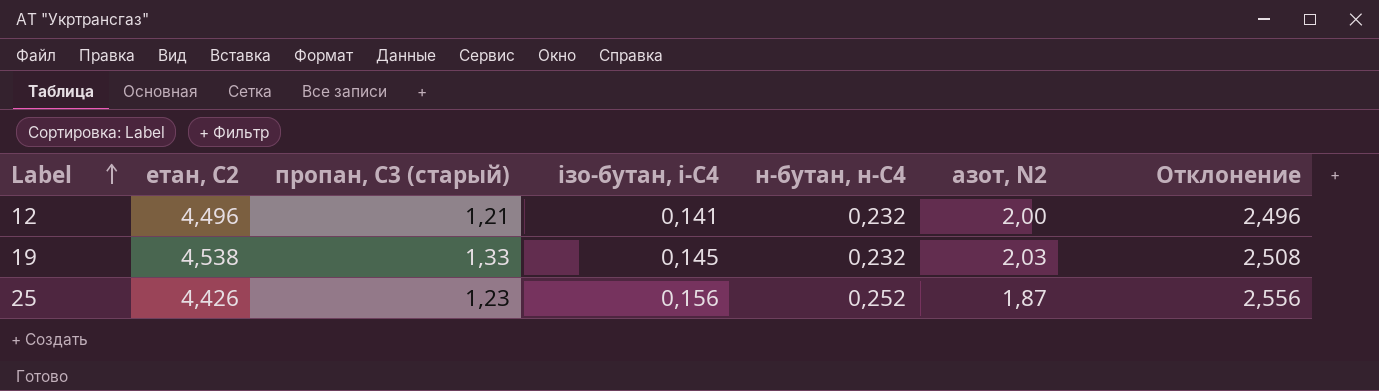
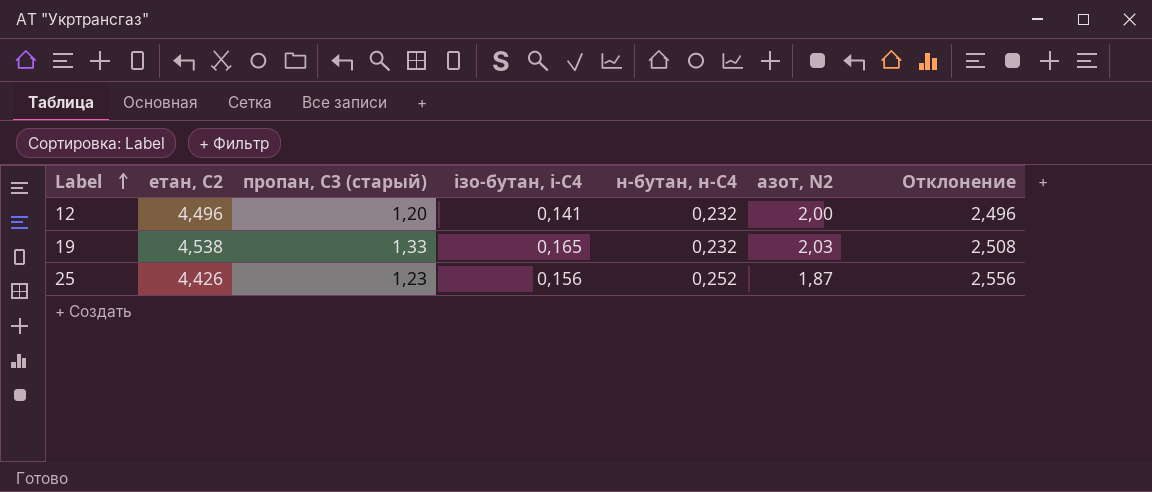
12 | пропан, С3 (старый): 1,21 -> 1,20
19 | ізо-бутан, і-С4: 0,145 -> 0,165

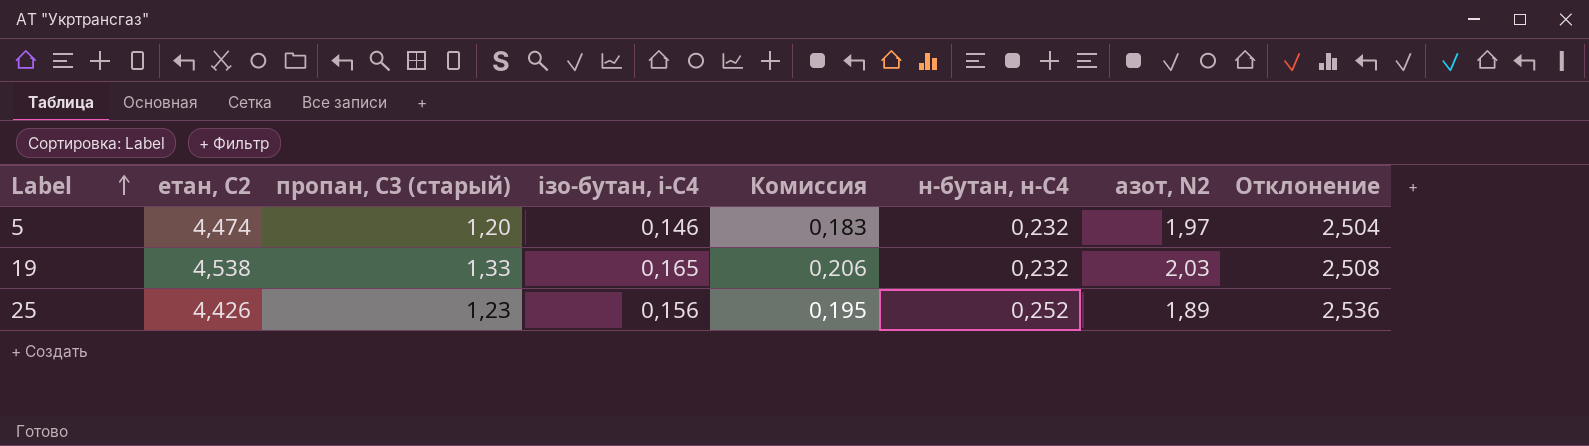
column Комиссия | formula: none -> [ізо-бутан, і-С4] * 1,25
row 12: 4,496 | 1,20 | 0,141 | 0,232 | 2,00 | 2,496 -> none
row 5: none -> 4,474 | 1,20 | 0,146 | 0,183 | 0,232 | 1,97 | 2,504
25 | азот, N2: 1,87 -> 1,89
25 | Отклонение: 2,556 -> 2,536

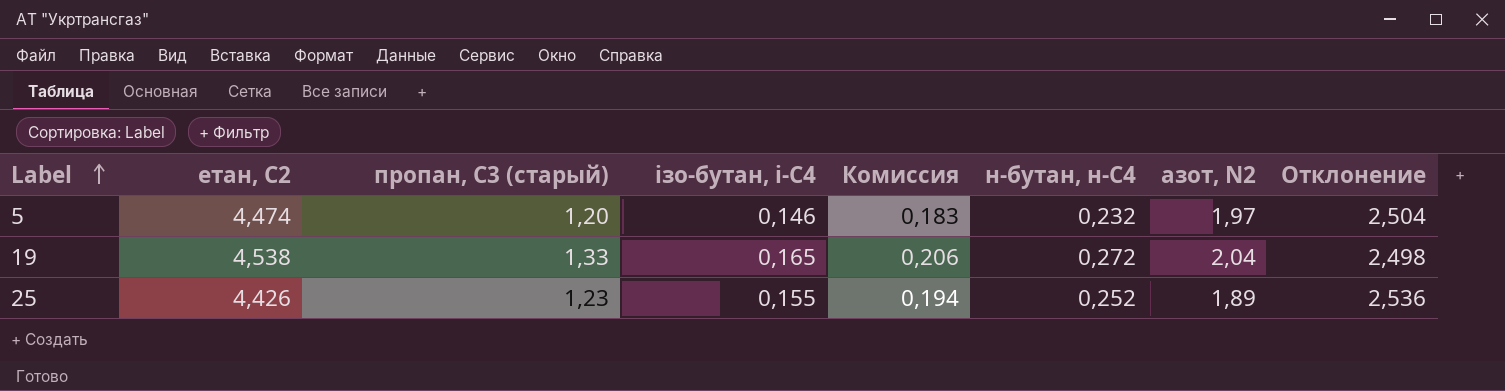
19 | н-бутан, н-С4: 0,232 -> 0,272
19 | азот, N2: 2,03 -> 2,04
19 | Отклонение: 2,508 -> 2,498
25 | ізо-бутан, і-С4: 0,156 -> 0,155
25 | Комиссия: 0,195 -> 0,194

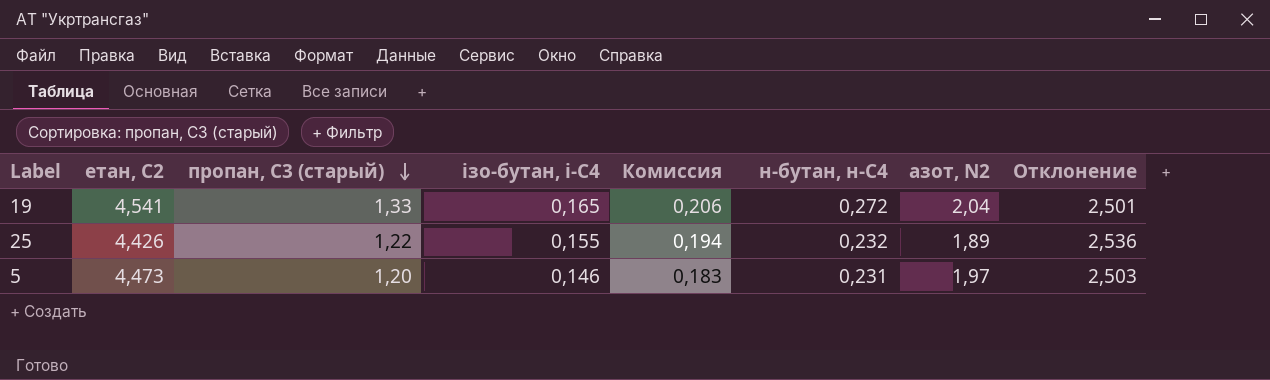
row order: Label ascending -> пропан, С3 (старый) descending
19 | етан, С2: 4,538 -> 4,541
19 | Отклонение: 2,498 -> 2,501
25 | пропан, С3 (старый): 1,23 -> 1,22
25 | н-бутан, н-С4: 0,252 -> 0,232
5 | етан, С2: 4,474 -> 4,473
5 | н-бутан, н-С4: 0,232 -> 0,231
5 | Отклонение: 2,504 -> 2,503

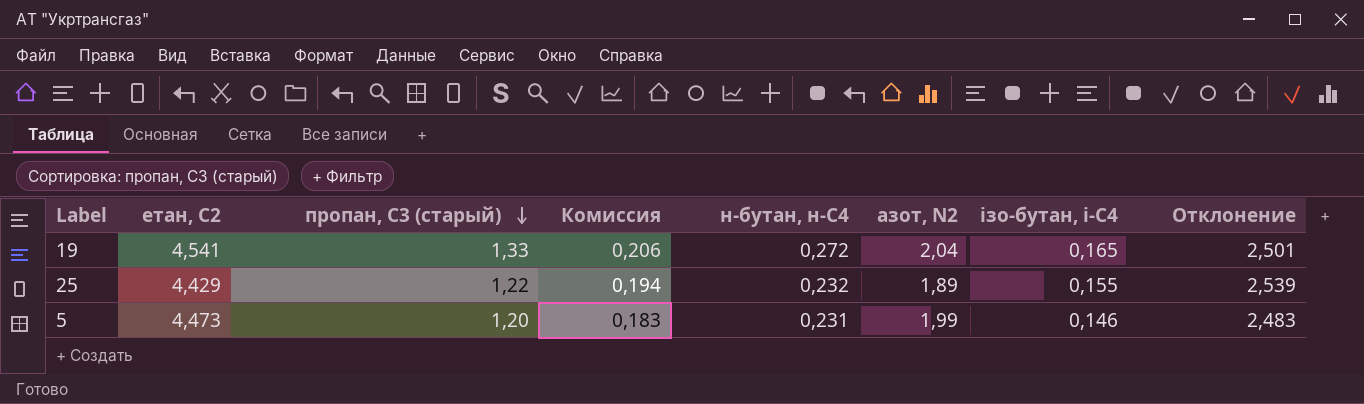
column ізо-бутан, і-С4 | position: 4 -> 7
25 | етан, С2: 4,426 -> 4,429
25 | Отклонение: 2,536 -> 2,539
5 | азот, N2: 1,97 -> 1,99
5 | Отклонение: 2,503 -> 2,483

